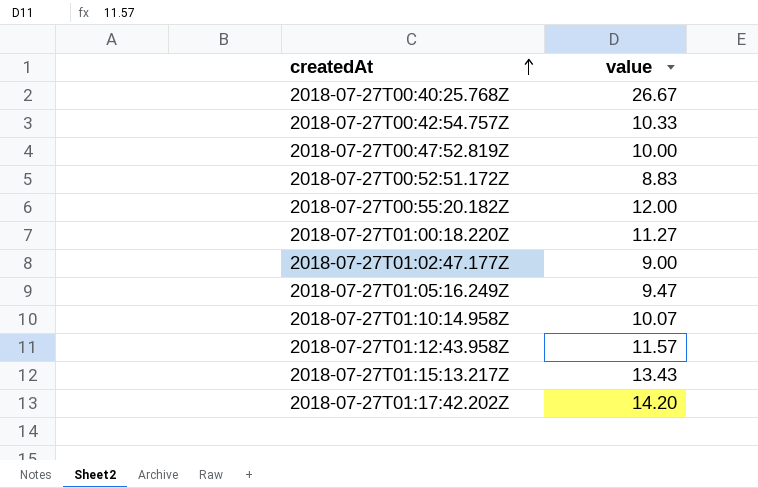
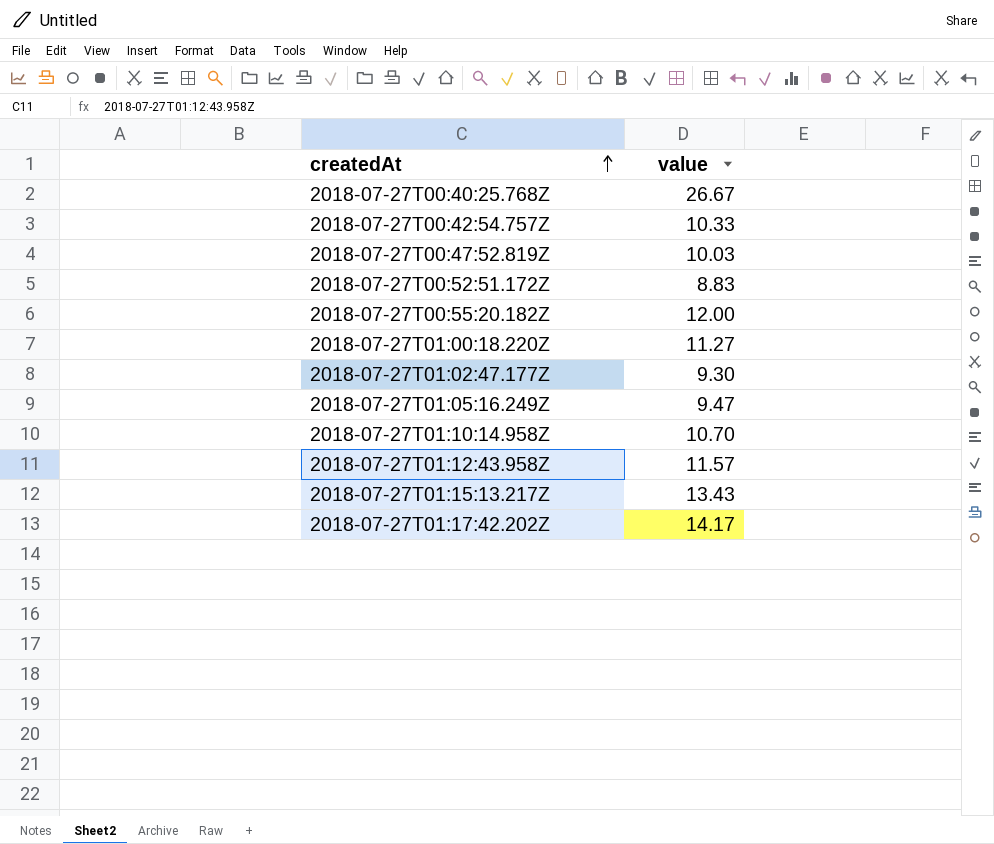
2018-07-27T00:47:52.819Z | value: 10.00 -> 10.03
2018-07-27T01:02:47.177Z | value: 9.00 -> 9.30
2018-07-27T01:10:14.958Z | value: 10.07 -> 10.70
2018-07-27T01:17:42.202Z | value: 14.20 -> 14.17

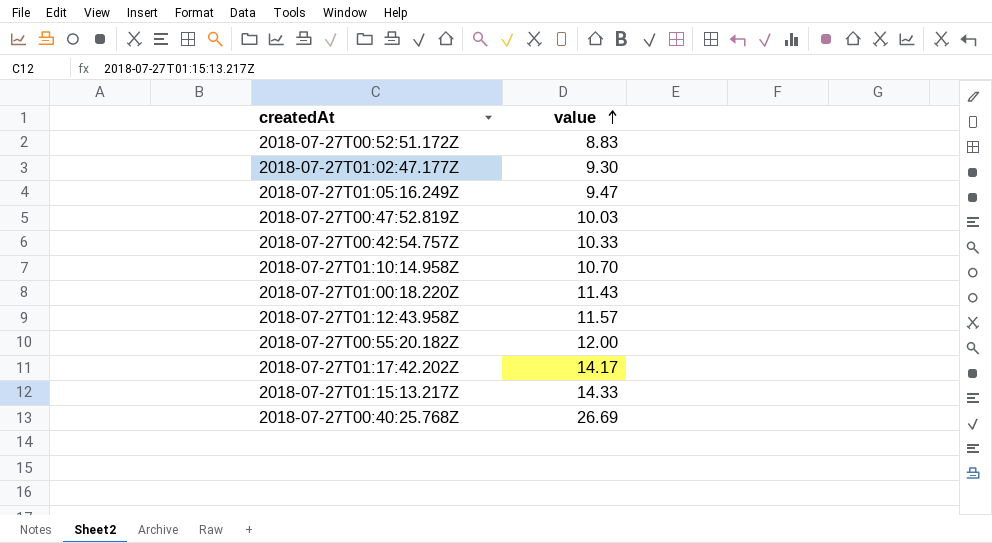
row order: createdAt ascending -> value ascending
2018-07-27T01:00:18.220Z | value: 11.27 -> 11.43
2018-07-27T01:15:13.217Z | value: 13.43 -> 14.33
2018-07-27T00:40:25.768Z | value: 26.67 -> 26.69

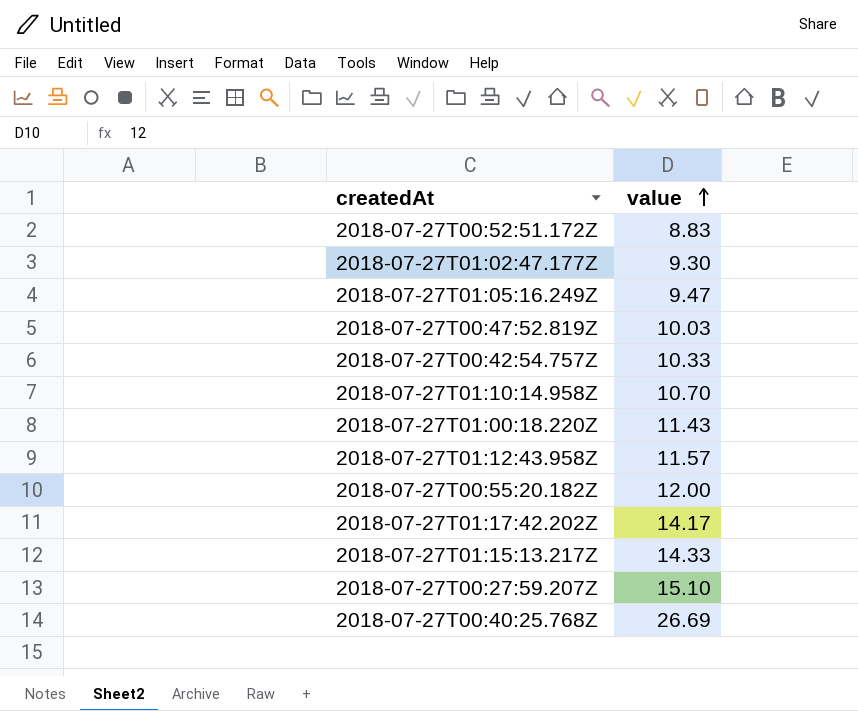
row 2018-07-27T00:27:59.207Z: none -> 15.10

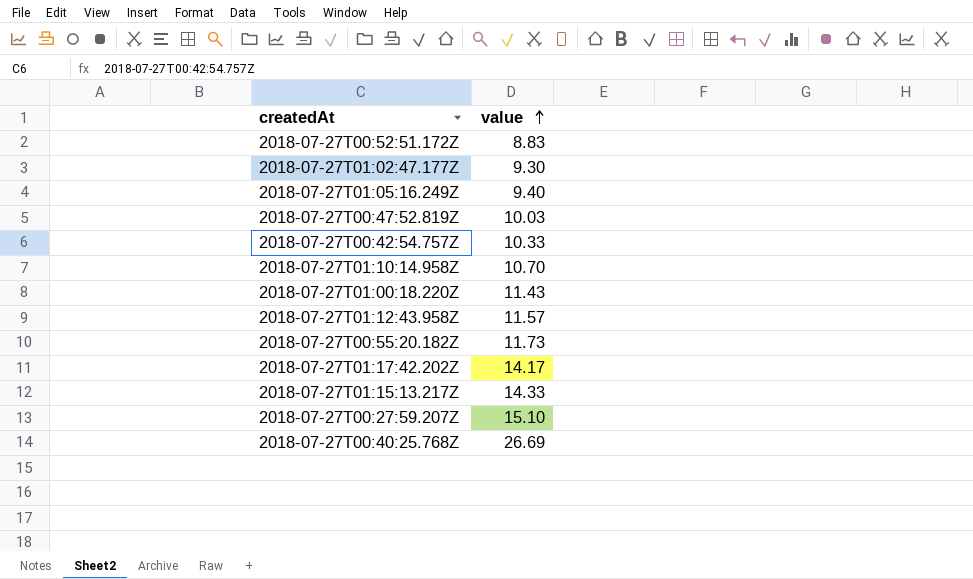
2018-07-27T01:05:16.249Z | value: 9.47 -> 9.40
2018-07-27T00:55:20.182Z | value: 12.00 -> 11.73

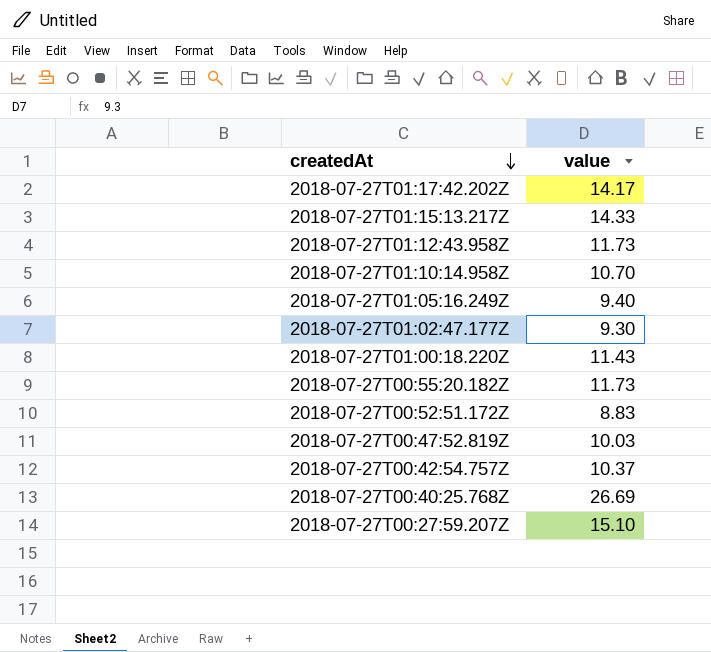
row order: value ascending -> createdAt descending
2018-07-27T01:12:43.958Z | value: 11.57 -> 11.73
2018-07-27T00:42:54.757Z | value: 10.33 -> 10.37

